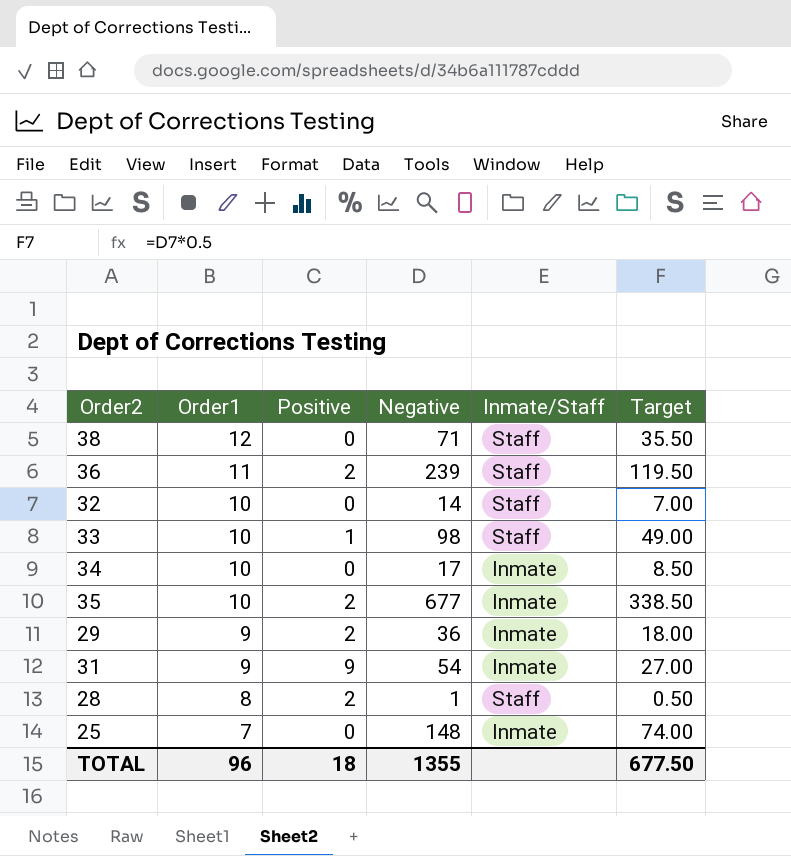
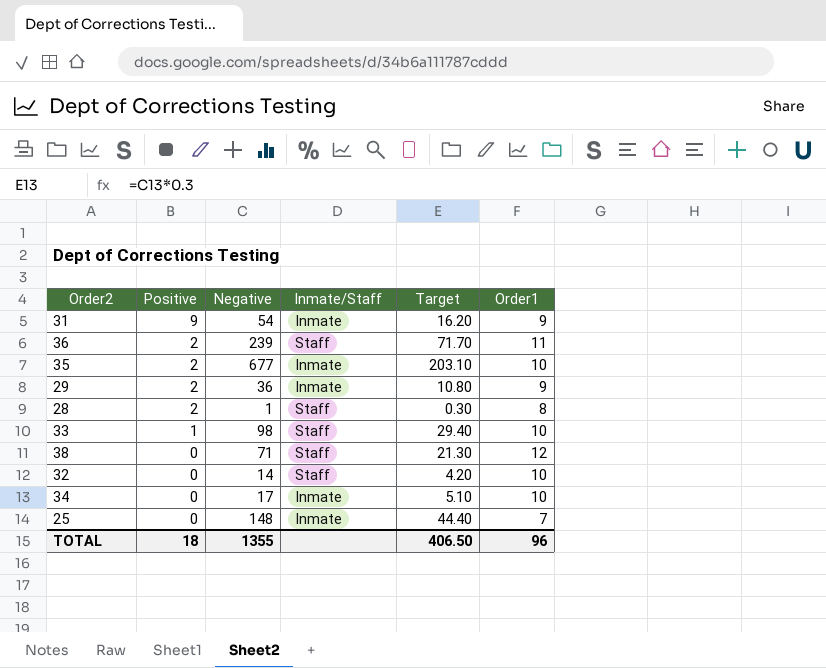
row order: Order1 descending -> Positive descending
column Target | formula: [Negative] * 0.5 -> [Negative] * 0.3
column Order1 | position: 2 -> 6
TOTAL | Target: 677.50 -> 406.50

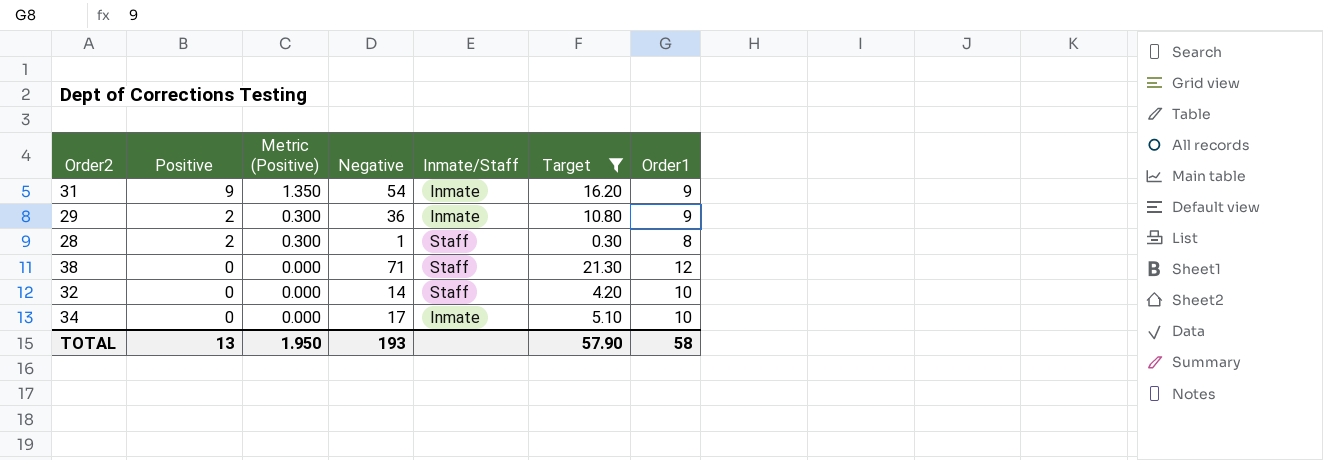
filter: none -> Target <= 21.30
column Metric (Positive) | formula: none -> [Positive] * 0.15
TOTAL | Positive: 18 -> 13
TOTAL | Negative: 1355 -> 193
TOTAL | Target: 406.50 -> 57.90
TOTAL | Order1: 96 -> 58

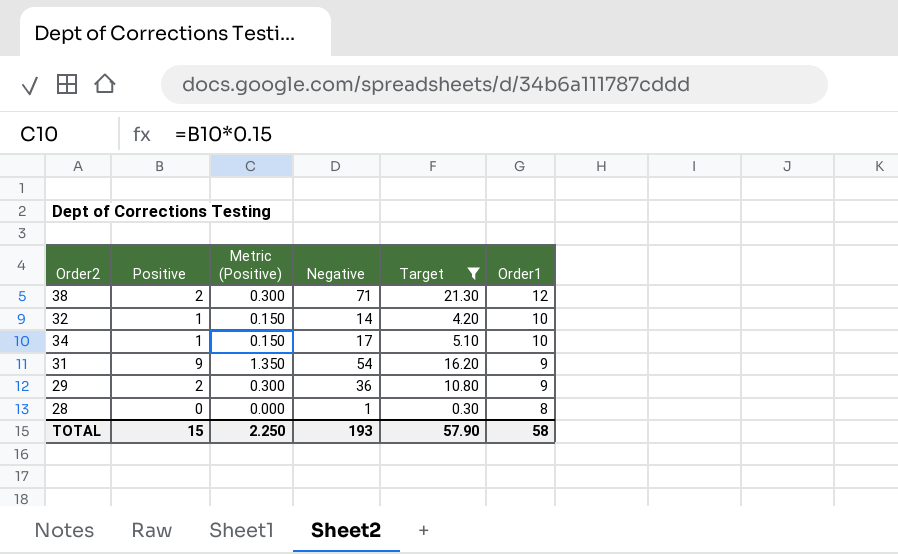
row order: Positive descending -> Order1 descending
column Inmate/Staff | position: 5 -> none
38 | Positive: 0 -> 2
38 | Metric (Positive): 0.000 -> 0.300
32 | Positive: 0 -> 1
32 | Metric (Positive): 0.000 -> 0.150
34 | Positive: 0 -> 1
34 | Metric (Positive): 0.000 -> 0.150
28 | Positive: 2 -> 0
28 | Metric (Positive): 0.300 -> 0.000
TOTAL | Positive: 13 -> 15
TOTAL | Metric (Positive): 1.950 -> 2.250

